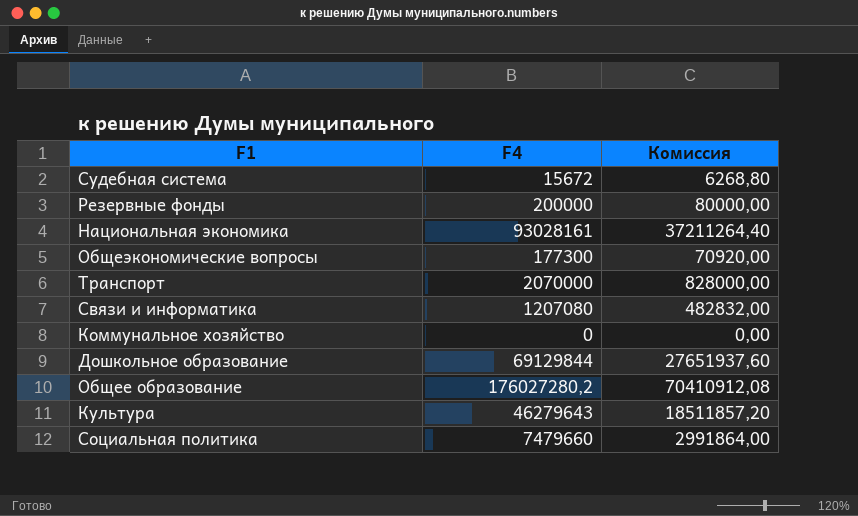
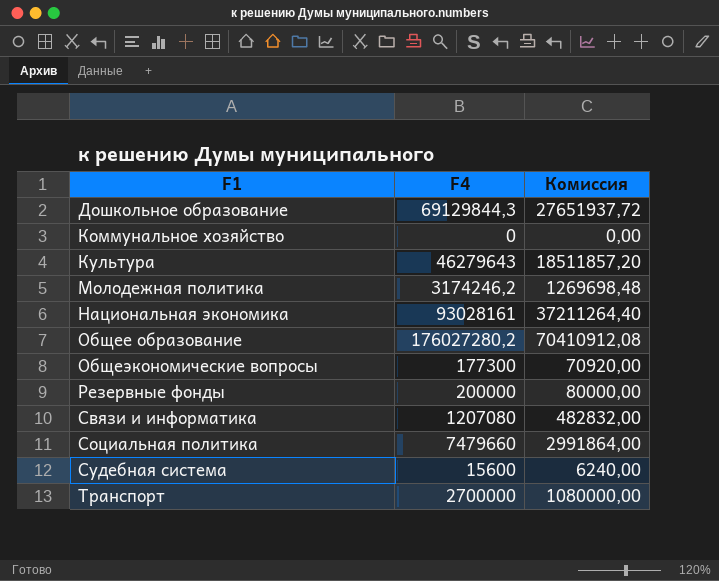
row order: none -> F1 ascending
Дошкольное образование | F4: 69129844 -> 69129844,3
Дошкольное образование | Комиссия: 27651937,60 -> 27651937,72
row Молодежная политика: none -> 3174246,2 | 1269698,48
Судебная система | F4: 15672 -> 15600
Судебная система | Комиссия: 6268,80 -> 6240,00
Транспорт | F4: 2070000 -> 2700000
Транспорт | Комиссия: 828000,00 -> 1080000,00

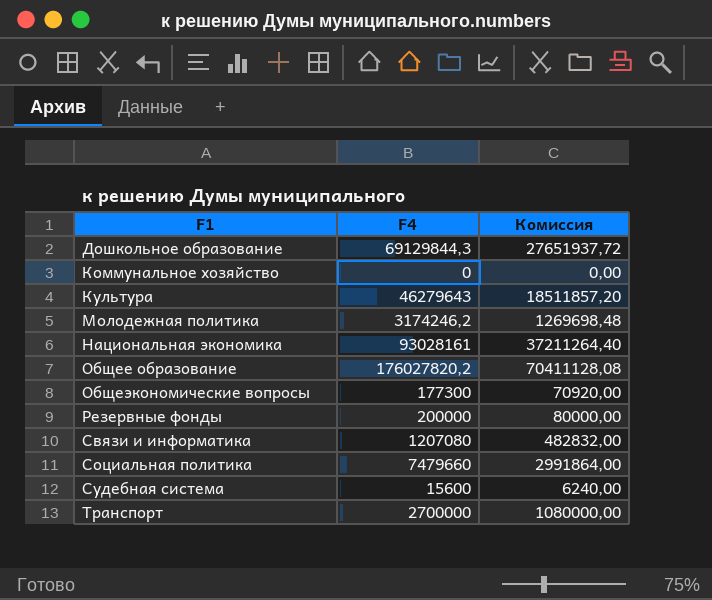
Общее образование | F4: 176027280,2 -> 176027820,2
Общее образование | Комиссия: 70410912,08 -> 70411128,08

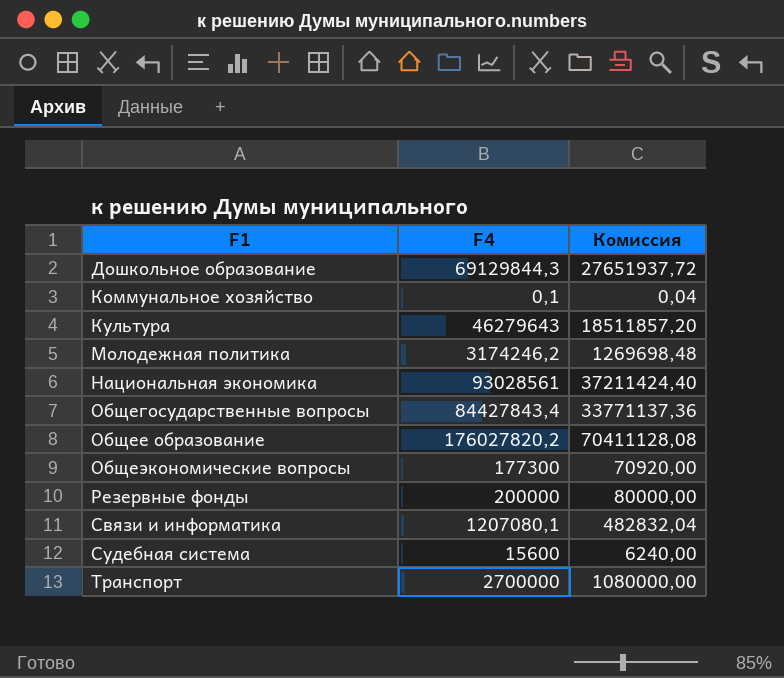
row Социальная политика: 7479660 | 2991864,00 -> none
Коммунальное хозяйство | F4: 0 -> 0,1
Коммунальное хозяйство | Комиссия: 0,00 -> 0,04
Национальная экономика | F4: 93028161 -> 93028561
Национальная экономика | Комиссия: 37211264,40 -> 37211424,40
row Общегосударственные вопросы: none -> 84427843,4 | 33771137,36
Связи и информатика | F4: 1207080 -> 1207080,1
Связи и информатика | Комиссия: 482832,00 -> 482832,04

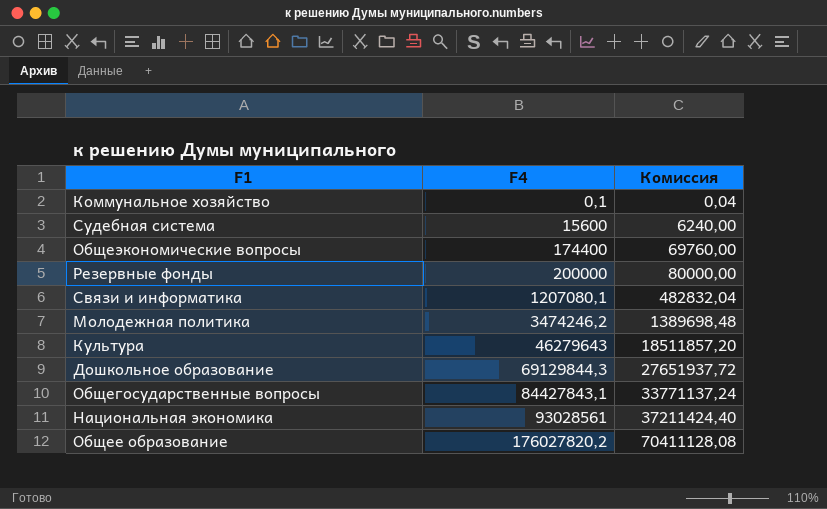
row order: F1 ascending -> F4 ascending
row Транспорт: 2700000 | 1080000,00 -> none
Общеэкономические вопросы | F4: 177300 -> 174400
Общеэкономические вопросы | Комиссия: 70920,00 -> 69760,00
Молодежная политика | F4: 3174246,2 -> 3474246,2
Молодежная политика | Комиссия: 1269698,48 -> 1389698,48
Общегосударственные вопросы | F4: 84427843,4 -> 84427843,1
Общегосударственные вопросы | Комиссия: 33771137,36 -> 33771137,24

